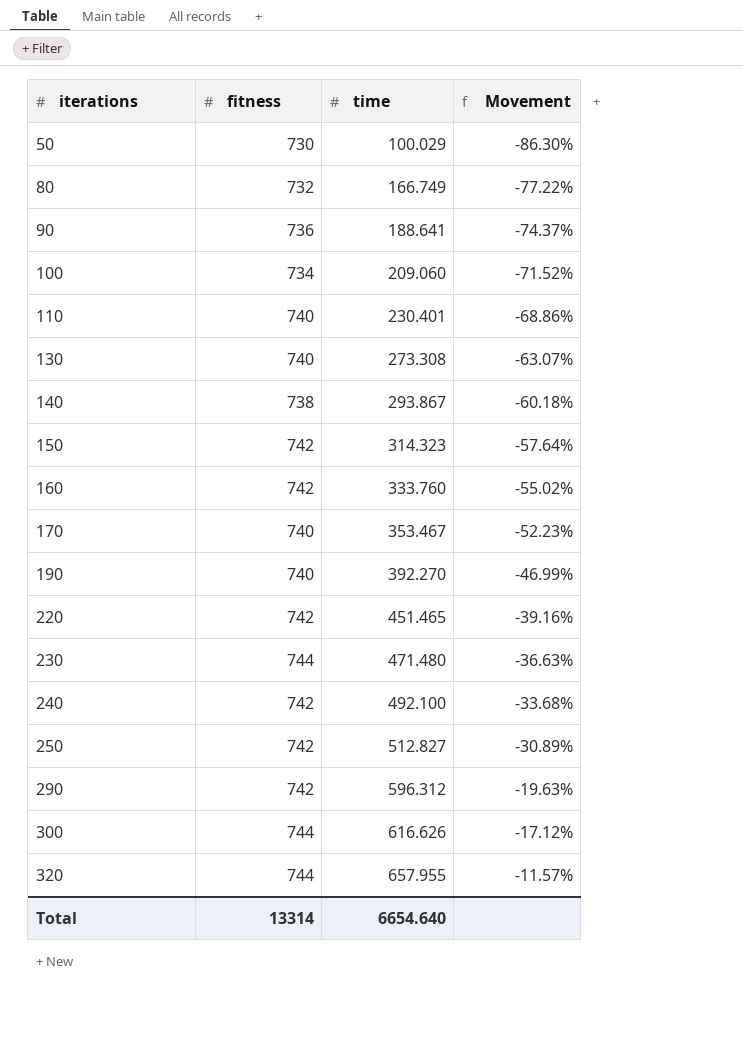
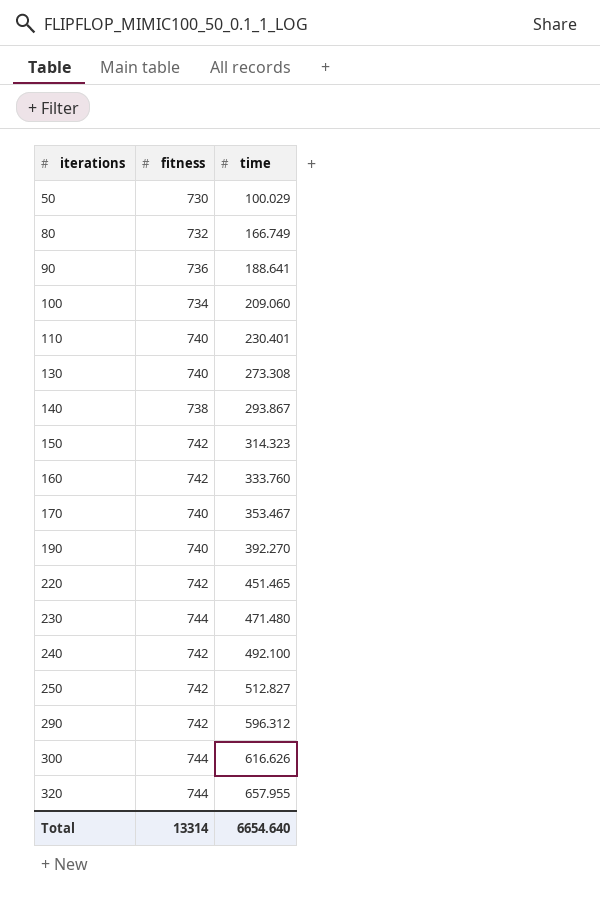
column Movement | formula: ([time] - [fitness]) / [fitness] -> none

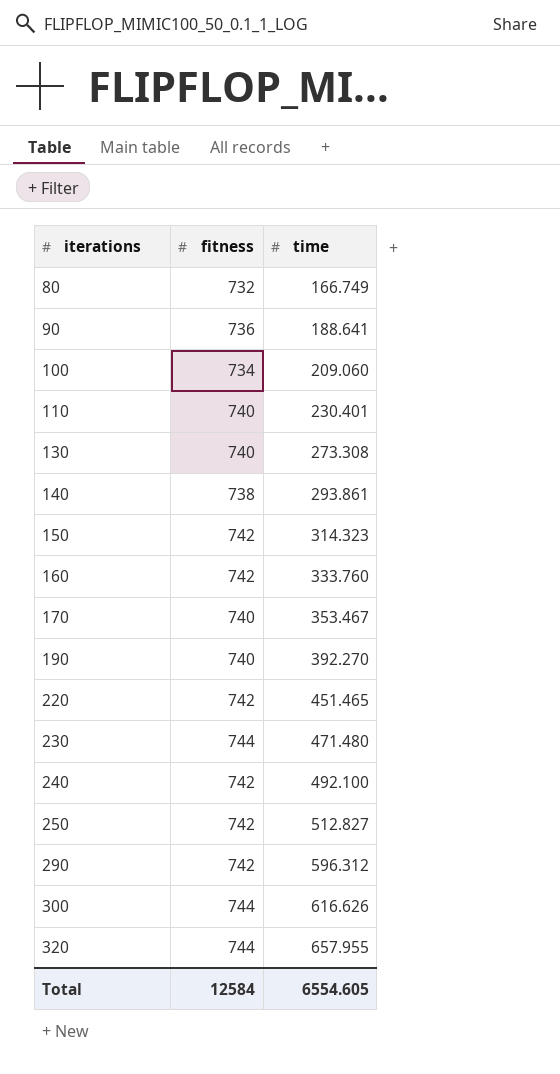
row 50: 730 | 100.029 -> none
140 | time: 293.867 -> 293.861
Total | fitness: 13314 -> 12584
Total | time: 6654.640 -> 6554.605

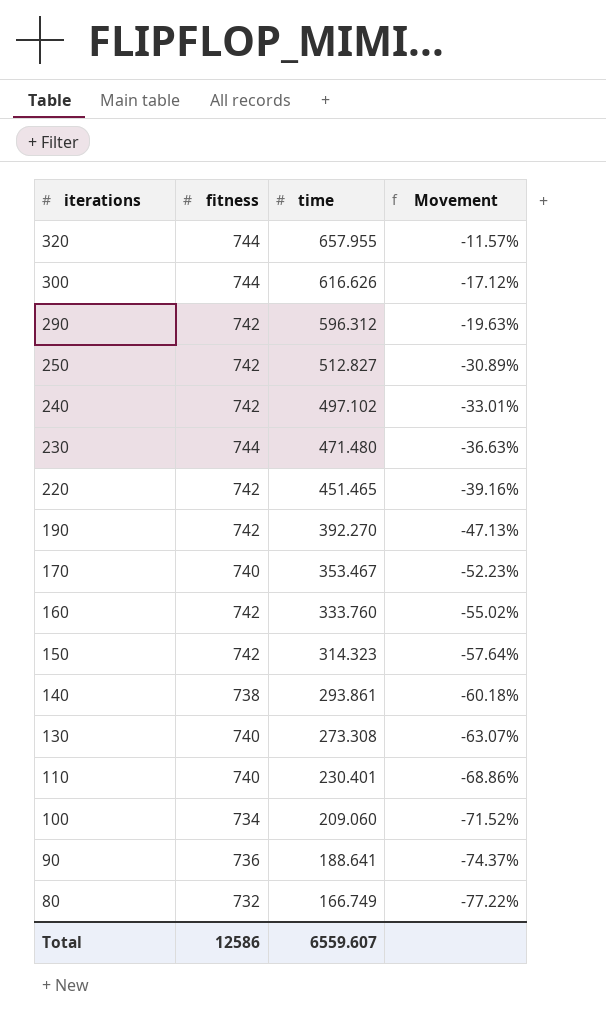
row order: iterations ascending -> iterations descending
column Movement | formula: none -> ([time] - [fitness]) / [fitness]
240 | time: 492.100 -> 497.102
190 | fitness: 740 -> 742
Total | fitness: 12584 -> 12586
Total | time: 6554.605 -> 6559.607

